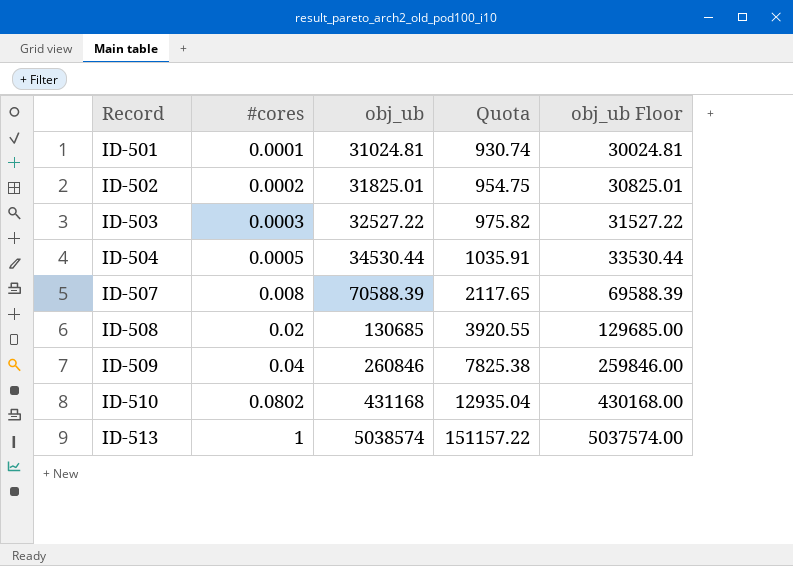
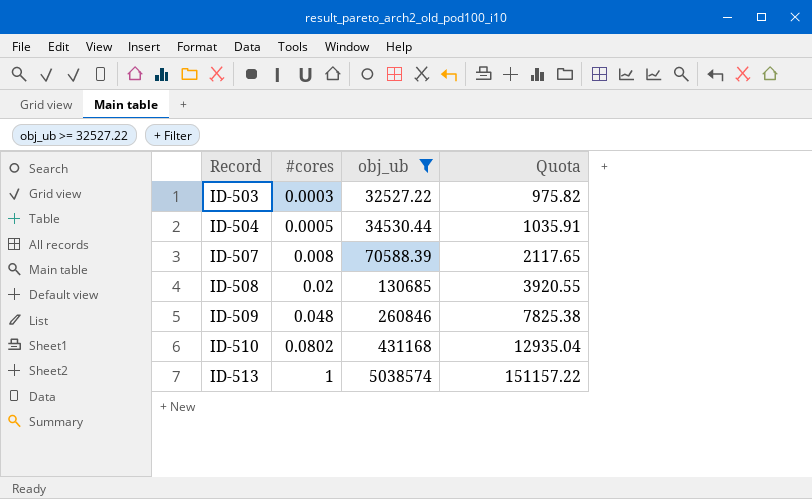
filter: none -> obj_ub >= 32527.22
column obj_ub Floor | formula: [obj_ub] - 1000 -> none
ID-509 | #cores: 0.04 -> 0.048

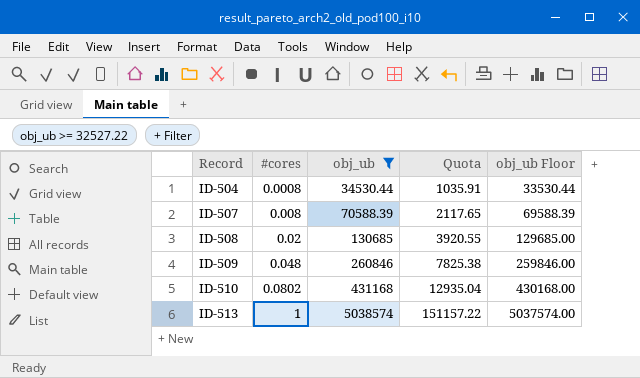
column obj_ub Floor | formula: none -> [obj_ub] - 1000
row ID-503: 0.0003 | 32527.22 | 975.82 -> none
ID-504 | #cores: 0.0005 -> 0.0008

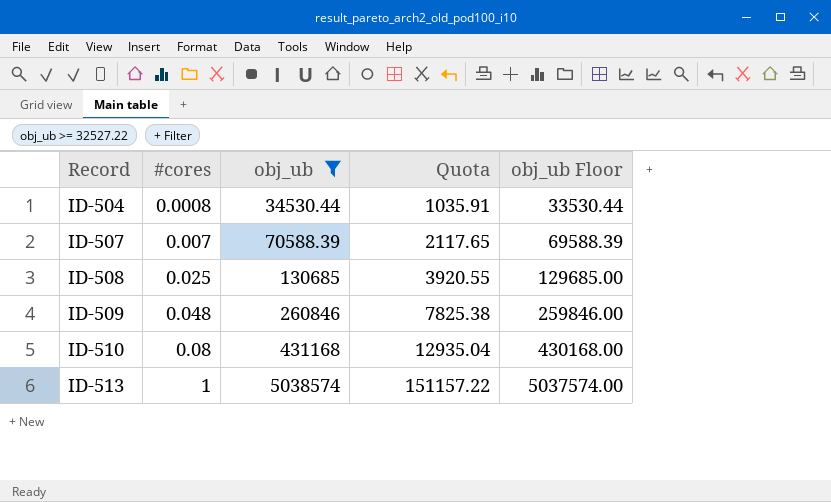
ID-507 | #cores: 0.008 -> 0.007
ID-508 | #cores: 0.02 -> 0.025
ID-510 | #cores: 0.0802 -> 0.08

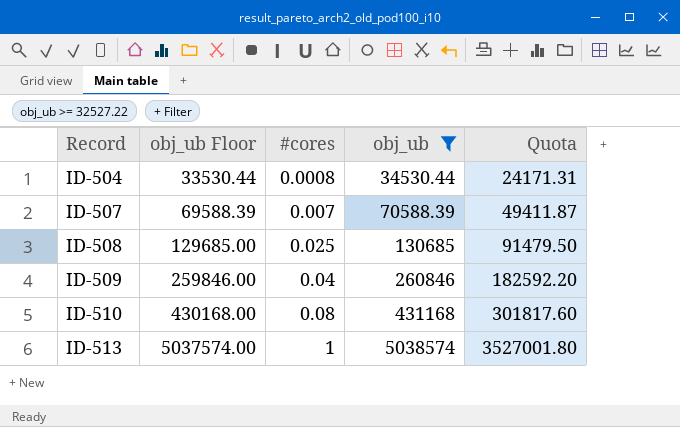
column obj_ub Floor | position: 5 -> 2
column Quota | formula: [obj_ub] * 0.03 -> [obj_ub] * 0.7
ID-509 | #cores: 0.048 -> 0.04

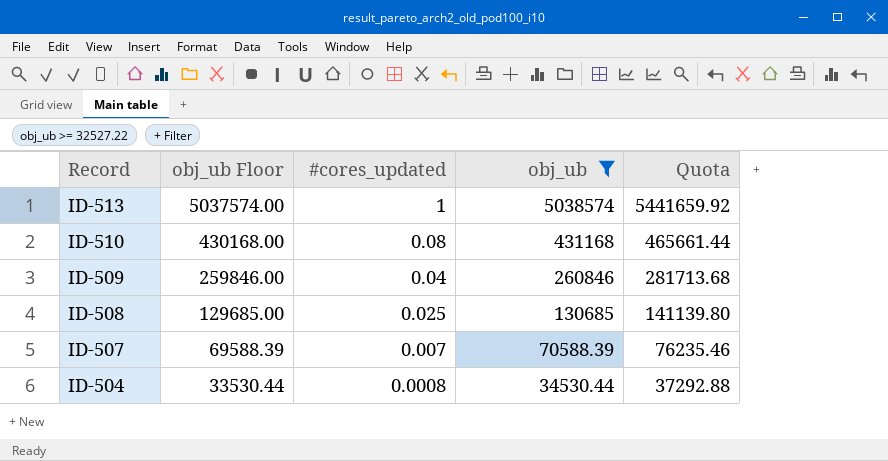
row order: Record ascending -> Record descending
column name: #cores -> #cores_updated
column Quota | formula: [obj_ub] * 0.7 -> [obj_ub] * 1.08

